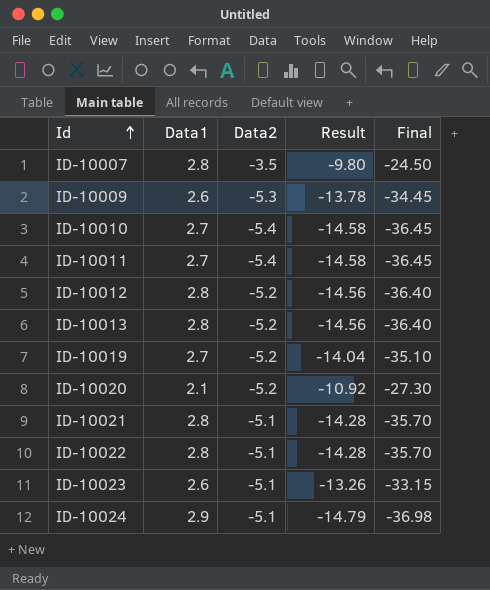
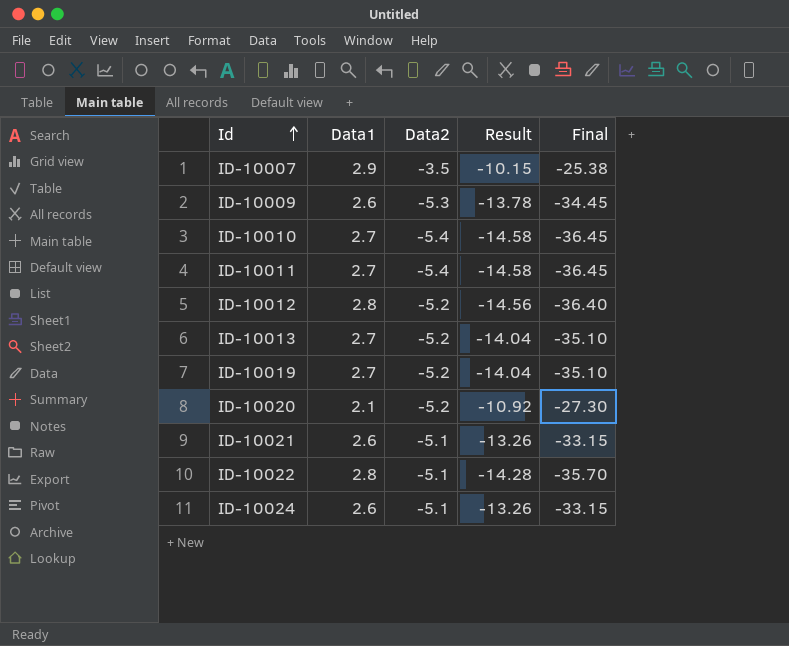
row ID-10023: 2.6 | -5.1 | -13.26 | -33.15 -> none
ID-10007 | Data1: 2.8 -> 2.9
ID-10007 | Result: -9.80 -> -10.15
ID-10007 | Final: -24.50 -> -25.38
ID-10013 | Data1: 2.8 -> 2.7
ID-10013 | Result: -14.56 -> -14.04
ID-10013 | Final: -36.40 -> -35.10
ID-10021 | Data1: 2.8 -> 2.6
ID-10021 | Result: -14.28 -> -13.26
ID-10021 | Final: -35.70 -> -33.15
ID-10024 | Data1: 2.9 -> 2.6
ID-10024 | Result: -14.79 -> -13.26
ID-10024 | Final: -36.98 -> -33.15

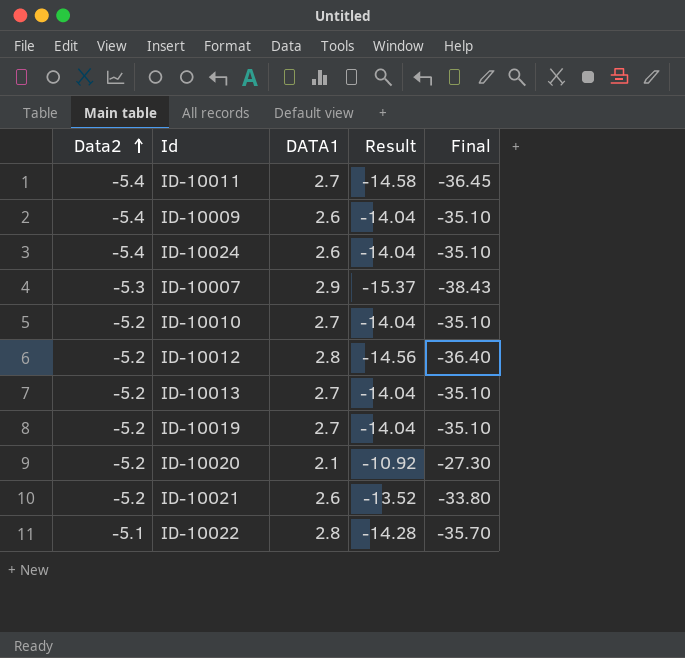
row order: Id ascending -> Data2 ascending
column Data2 | position: 3 -> 1
column name: Data1 -> DATA1
ID-10009 | Data2: -5.3 -> -5.4
ID-10009 | Result: -13.78 -> -14.04
ID-10009 | Final: -34.45 -> -35.10
ID-10024 | Data2: -5.1 -> -5.4
ID-10024 | Result: -13.26 -> -14.04
ID-10024 | Final: -33.15 -> -35.10
ID-10007 | Data2: -3.5 -> -5.3
ID-10007 | Result: -10.15 -> -15.37
ID-10007 | Final: -25.38 -> -38.43
ID-10010 | Data2: -5.4 -> -5.2
ID-10010 | Result: -14.58 -> -14.04
ID-10010 | Final: -36.45 -> -35.10
ID-10021 | Data2: -5.1 -> -5.2
ID-10021 | Result: -13.26 -> -13.52
ID-10021 | Final: -33.15 -> -33.80

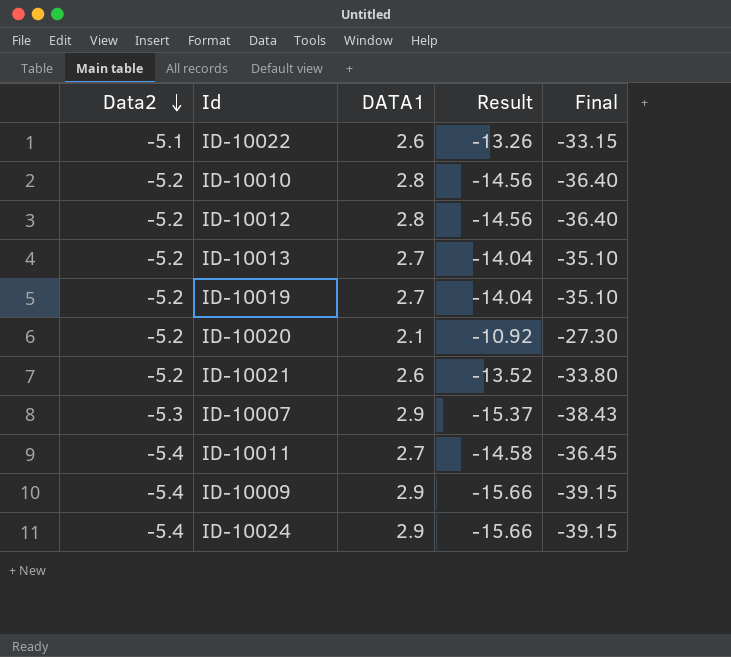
row order: Data2 ascending -> Data2 descending
ID-10022 | DATA1: 2.8 -> 2.6
ID-10022 | Result: -14.28 -> -13.26
ID-10022 | Final: -35.70 -> -33.15
ID-10010 | DATA1: 2.7 -> 2.8
ID-10010 | Result: -14.04 -> -14.56
ID-10010 | Final: -35.10 -> -36.40
ID-10009 | DATA1: 2.6 -> 2.9
ID-10009 | Result: -14.04 -> -15.66
ID-10009 | Final: -35.10 -> -39.15
ID-10024 | DATA1: 2.6 -> 2.9
ID-10024 | Result: -14.04 -> -15.66
ID-10024 | Final: -35.10 -> -39.15

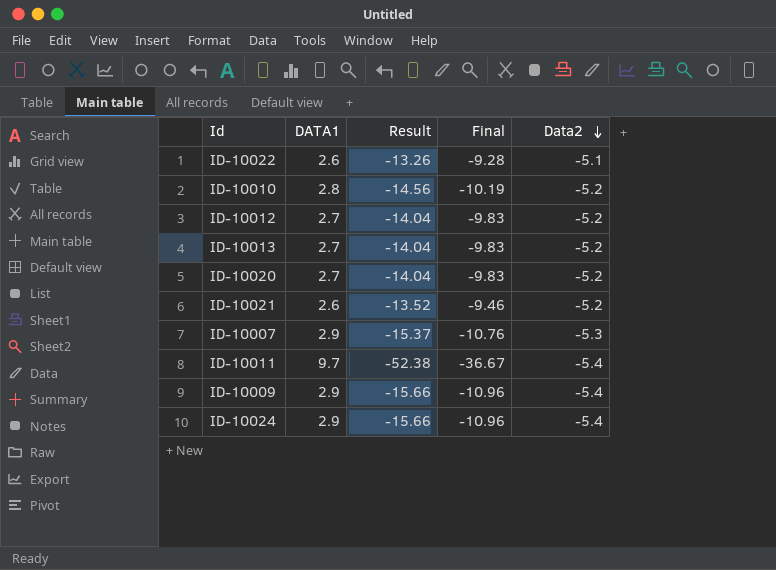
column Final | formula: [Result] * 2.5 -> [Result] * 0.7
column Data2 | position: 1 -> 5
row ID-10019: -5.2 | 2.7 | -14.04 | -35.10 -> none
ID-10012 | DATA1: 2.8 -> 2.7
ID-10012 | Result: -14.56 -> -14.04
ID-10020 | DATA1: 2.1 -> 2.7
ID-10020 | Result: -10.92 -> -14.04
ID-10011 | DATA1: 2.7 -> 9.7
ID-10011 | Result: -14.58 -> -52.38

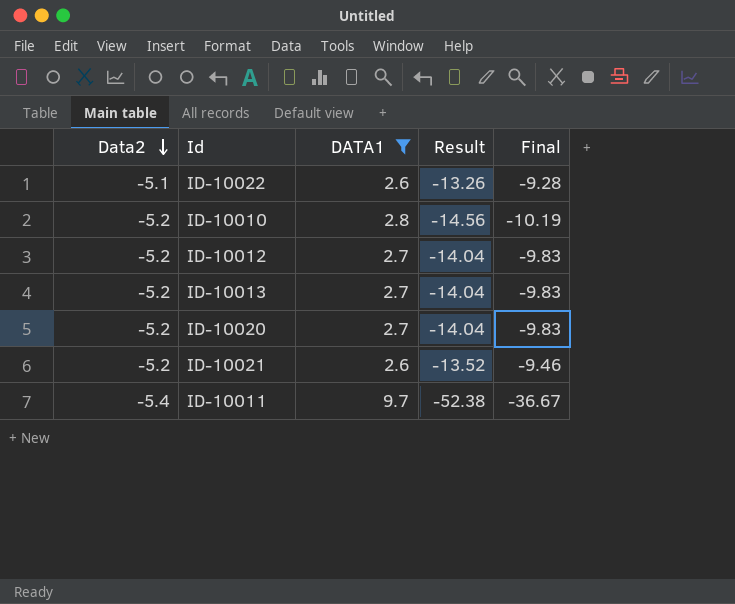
filter: none -> DATA1 != 2.9
column Data2 | position: 5 -> 1

